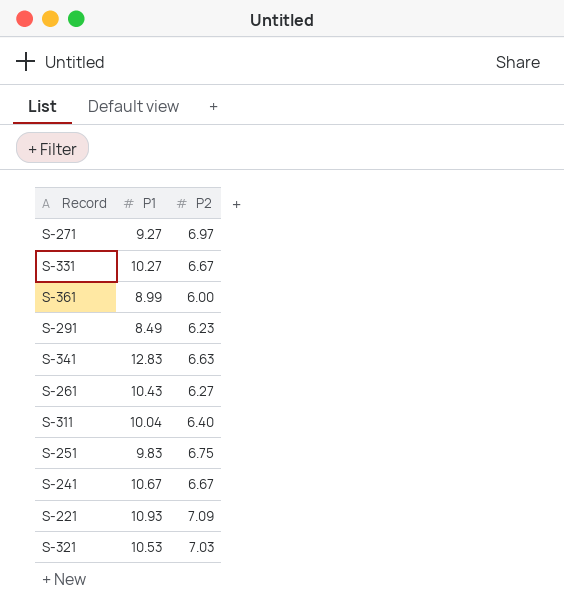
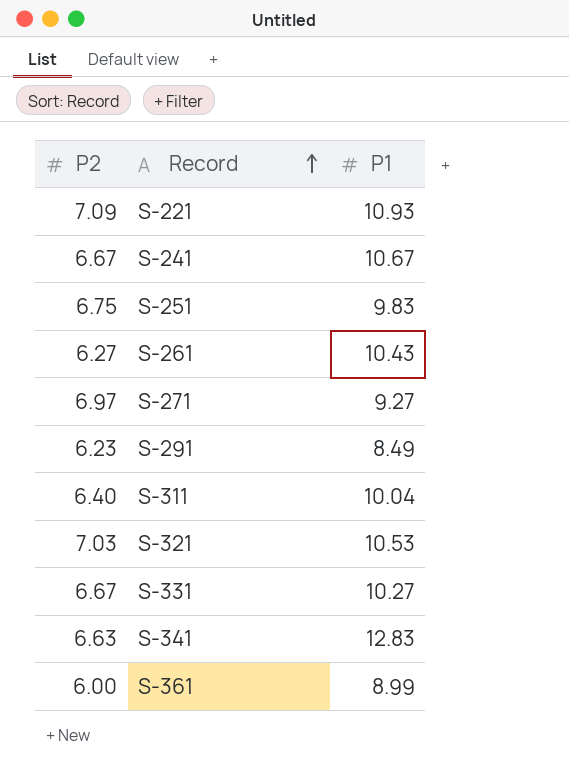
row order: none -> Record ascending
column P2 | position: 3 -> 1

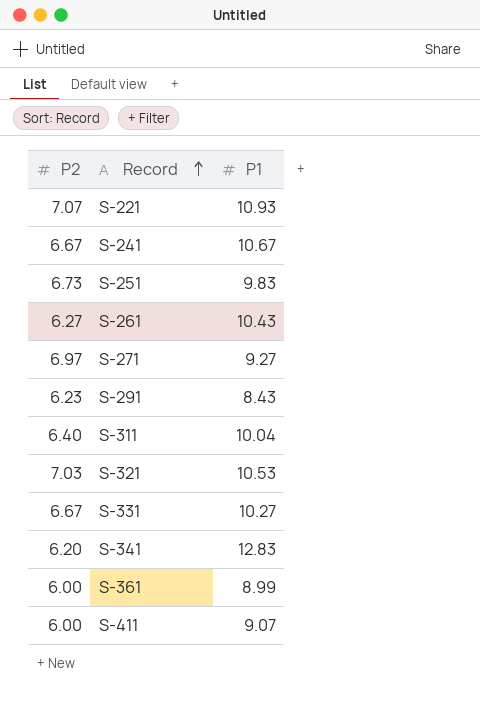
S-221 | P2: 7.09 -> 7.07
S-251 | P2: 6.75 -> 6.73
S-291 | P1: 8.49 -> 8.43
S-341 | P2: 6.63 -> 6.20
row S-411: none -> 6.00 | 9.07

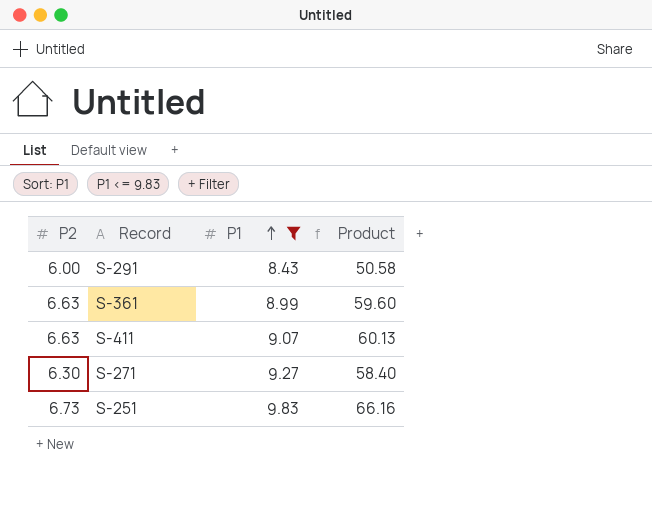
filter: none -> P1 <= 9.83
row order: Record ascending -> P1 ascending
column Product | formula: none -> [P2] * [P1]
S-291 | P2: 6.23 -> 6.00
S-361 | P2: 6.00 -> 6.63
S-411 | P2: 6.00 -> 6.63
S-271 | P2: 6.97 -> 6.30

